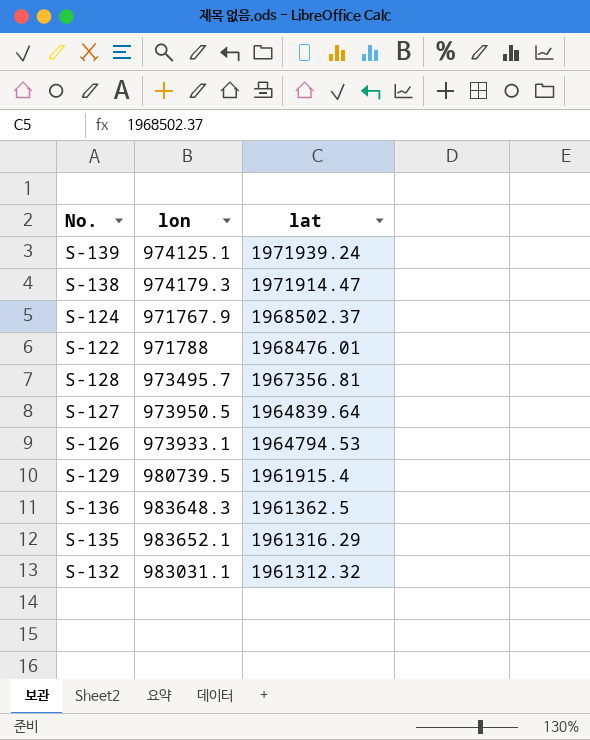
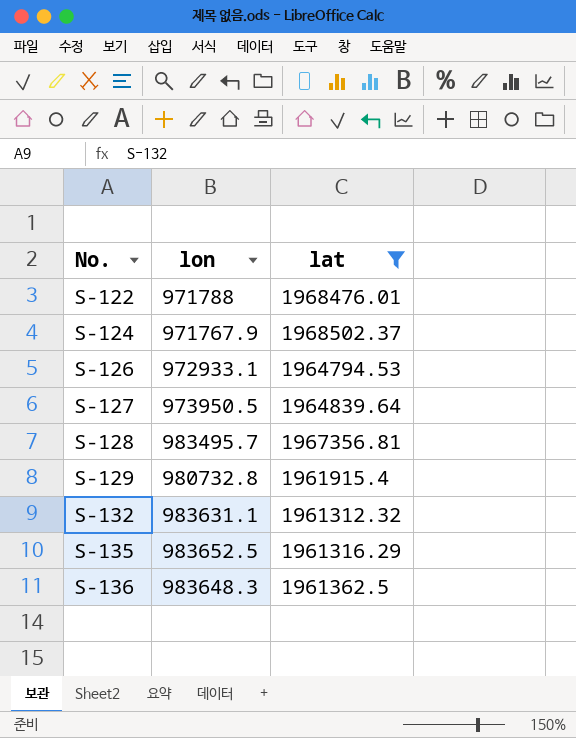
filter: none -> lat <= 1968502.37
row order: lat descending -> No. ascending
S-126 | lon: 973933.1 -> 972933.1
S-128 | lon: 973495.7 -> 983495.7
S-129 | lon: 980739.5 -> 980732.8
S-132 | lon: 983031.1 -> 983631.1
S-135 | lon: 983652.1 -> 983652.5

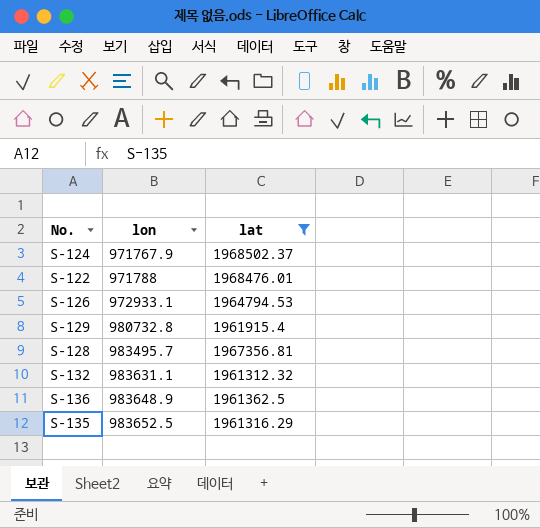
row order: No. ascending -> lon ascending
row S-127: 973950.5 | 1964839.64 -> none
S-136 | lon: 983648.3 -> 983648.9

